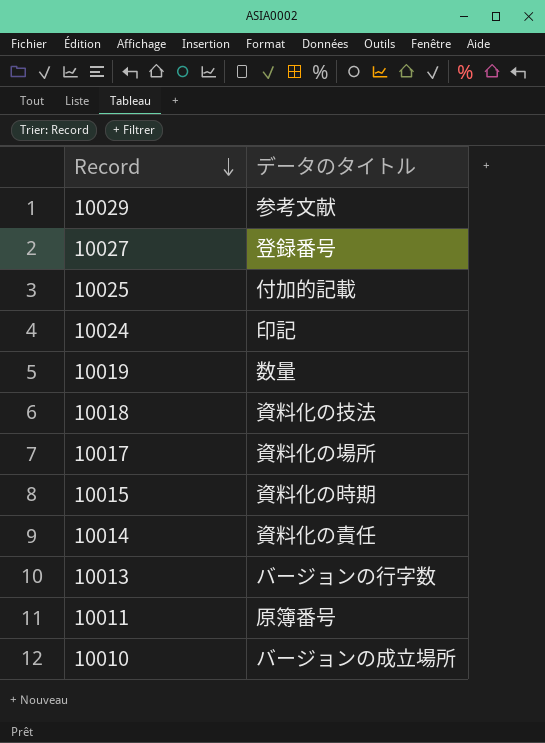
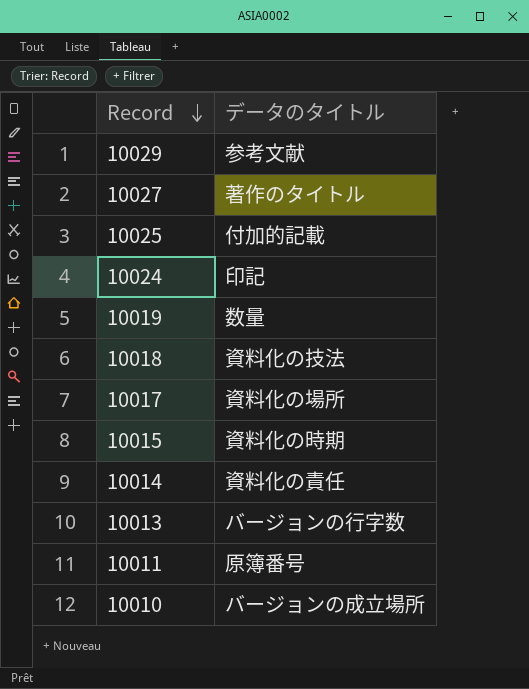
10027 | データのタイトル: 登録番号 -> 著作のタイトル

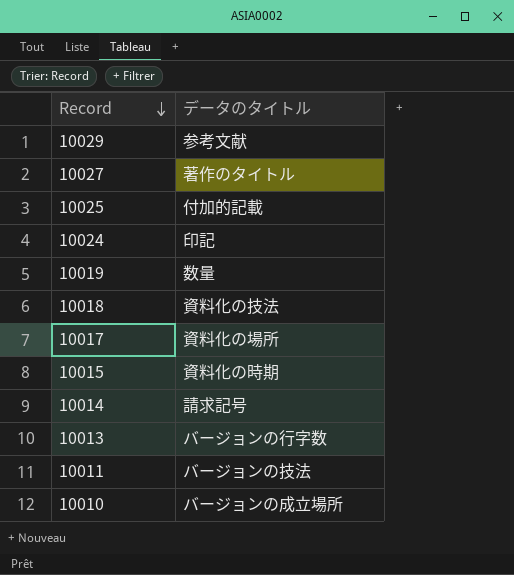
10014 | データのタイトル: 資料化の責任 -> 請求記号
10011 | データのタイトル: 原簿番号 -> バージョンの技法

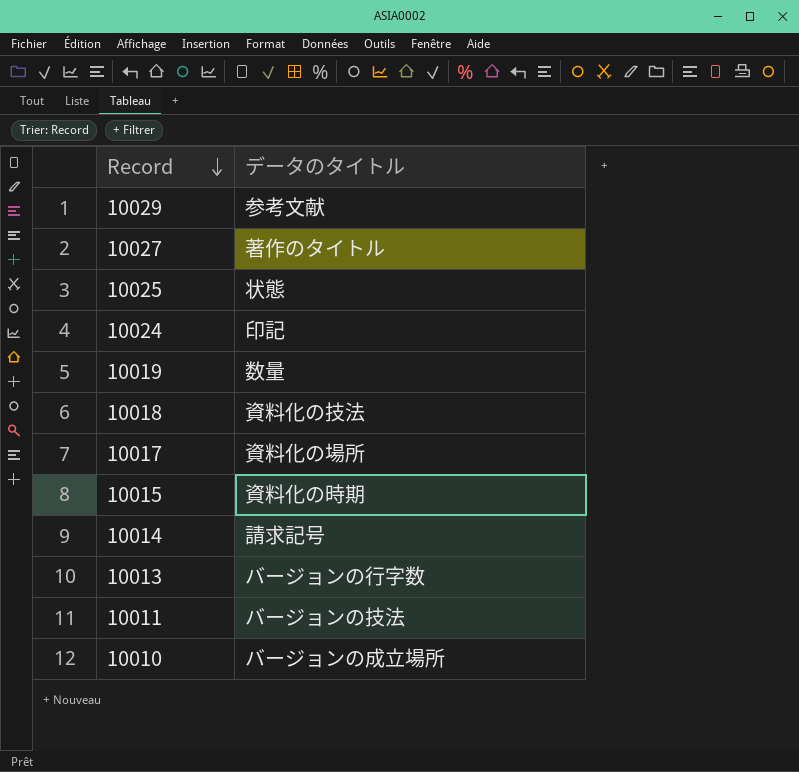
10025 | データのタイトル: 付加的記載 -> 状態

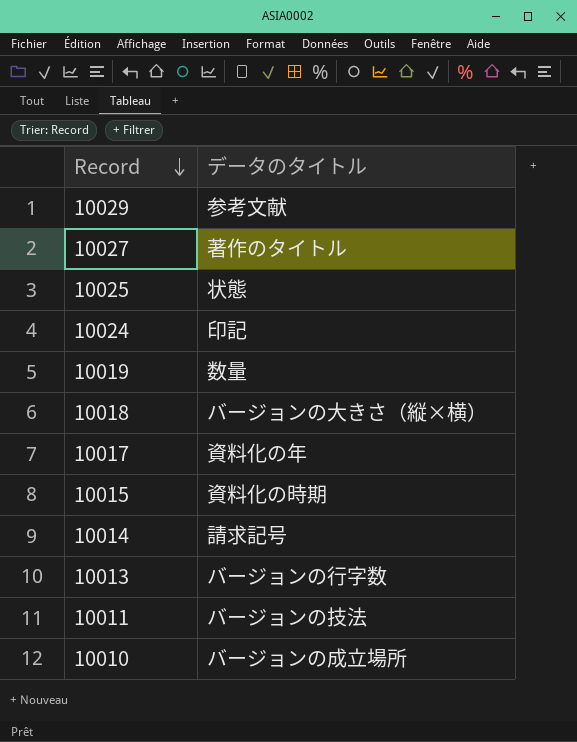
10018 | データのタイトル: 資料化の技法 -> バージョンの大きさ（縦×横）
10017 | データのタイトル: 資料化の場所 -> 資料化の年

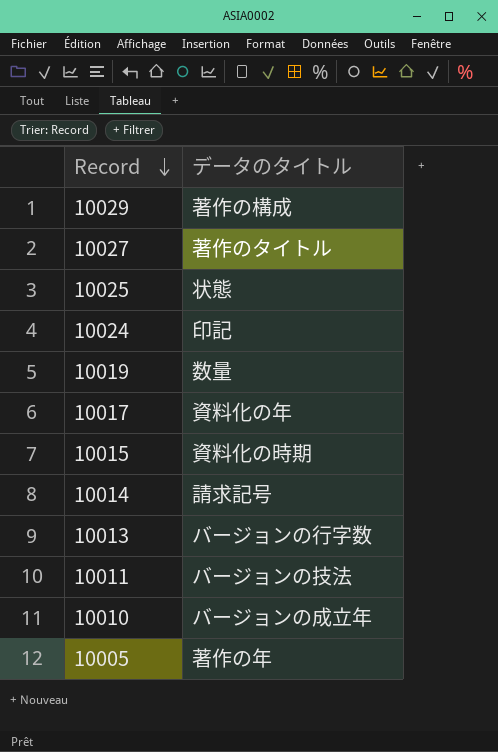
row 10018: バージョンの大きさ（縦×横） -> none
10029 | データのタイトル: 参考文献 -> 著作の構成
10010 | データのタイトル: バージョンの成立場所 -> バージョンの成立年
row 10005: none -> 著作の年

